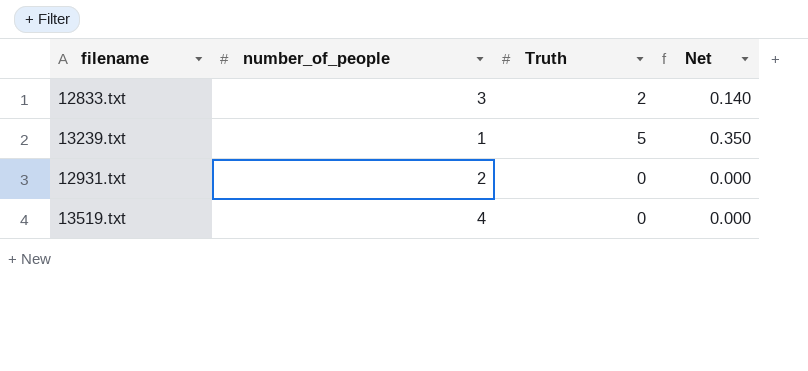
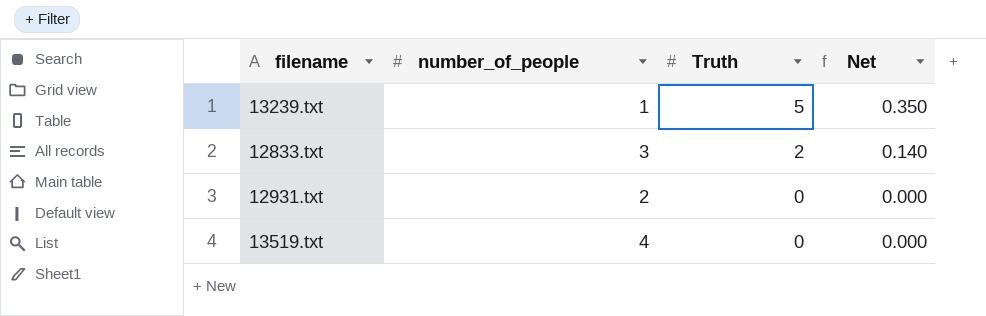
row order: none -> Truth descending

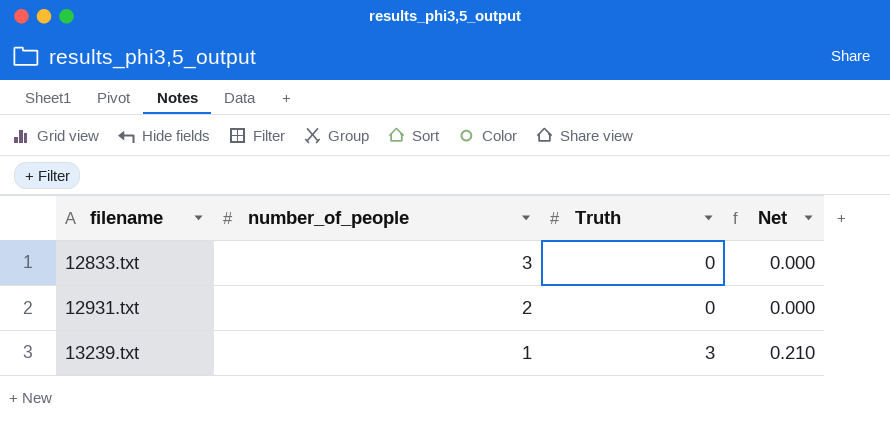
row order: Truth descending -> filename ascending
row 13519.txt: 4 | 0 | 0.000 -> none
12833.txt | Truth: 2 -> 0
12833.txt | Net: 0.140 -> 0.000
13239.txt | Truth: 5 -> 3
13239.txt | Net: 0.350 -> 0.210

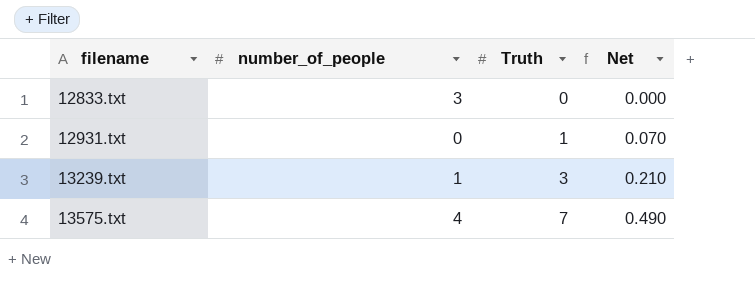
12931.txt | number_of_people: 2 -> 0
12931.txt | Truth: 0 -> 1
12931.txt | Net: 0.000 -> 0.070
row 13575.txt: none -> 4 | 7 | 0.490

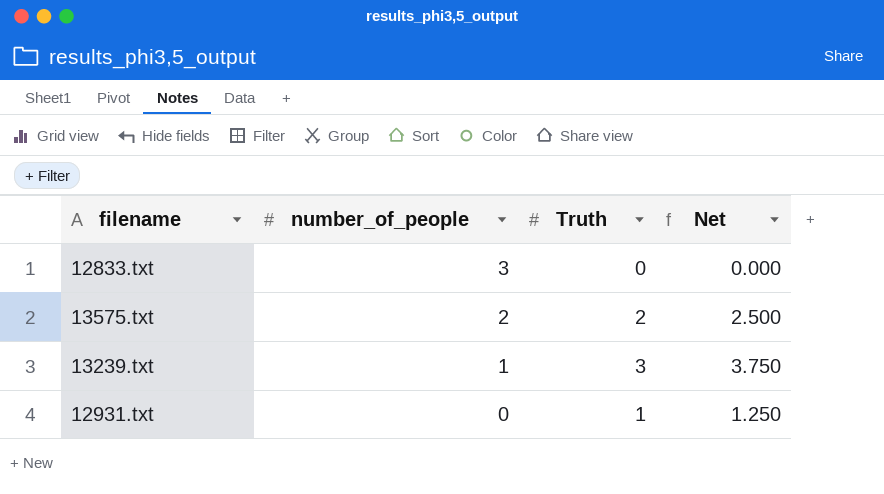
row order: filename ascending -> number_of_people descending
column Net | formula: [Truth] * 0.07 -> [Truth] * 1.25
13575.txt | number_of_people: 4 -> 2
13575.txt | Truth: 7 -> 2

